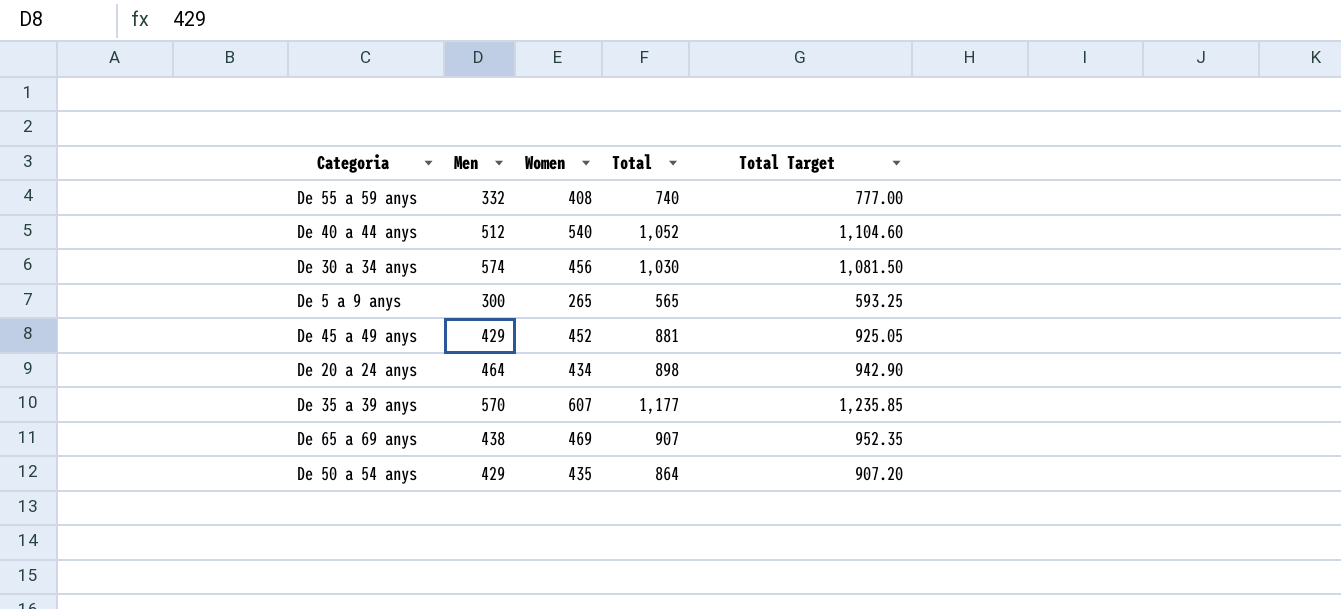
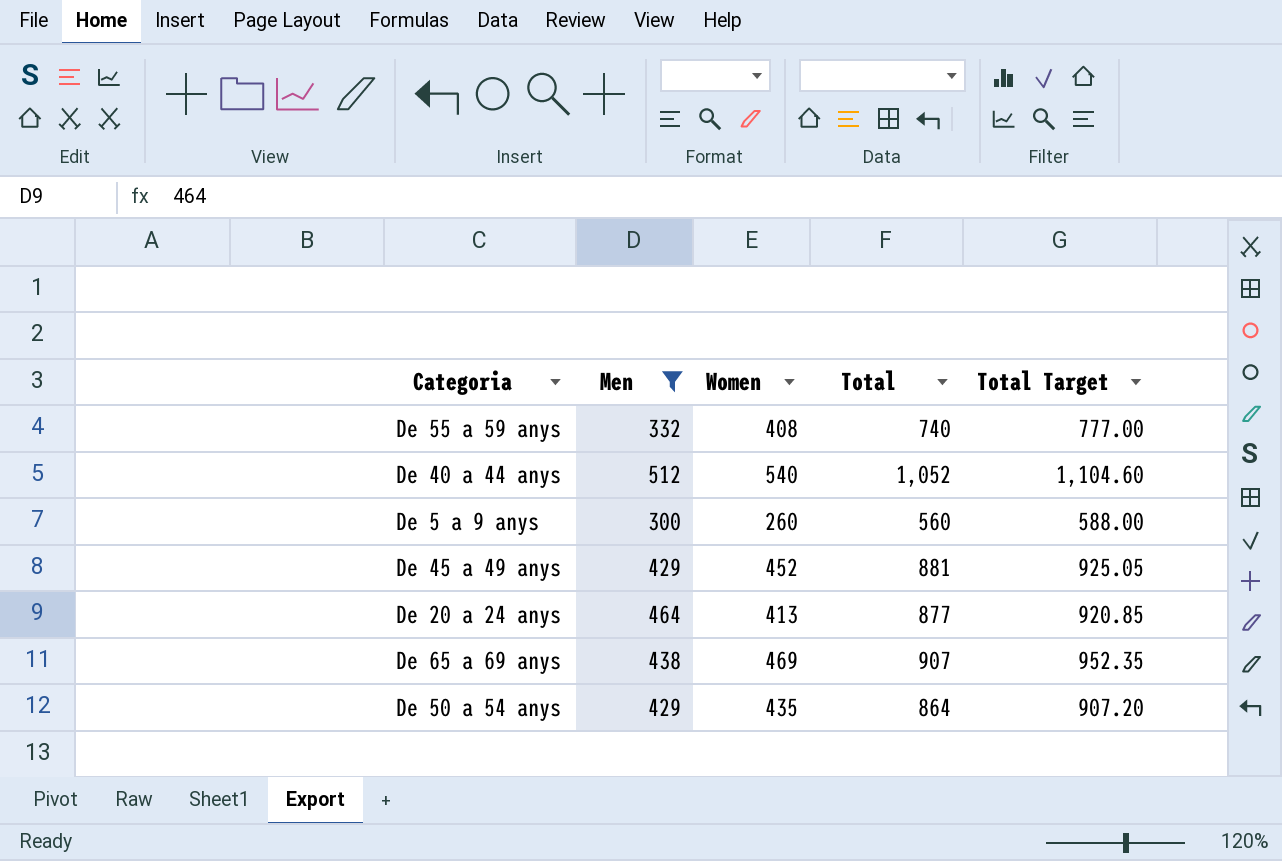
filter: none -> Men <= 512
De 5 a 9 anys | Women: 265 -> 260
De 5 a 9 anys | Total: 565 -> 560
De 5 a 9 anys | Total Target: 593.25 -> 588.00
De 20 a 24 anys | Women: 434 -> 413
De 20 a 24 anys | Total: 898 -> 877
De 20 a 24 anys | Total Target: 942.90 -> 920.85

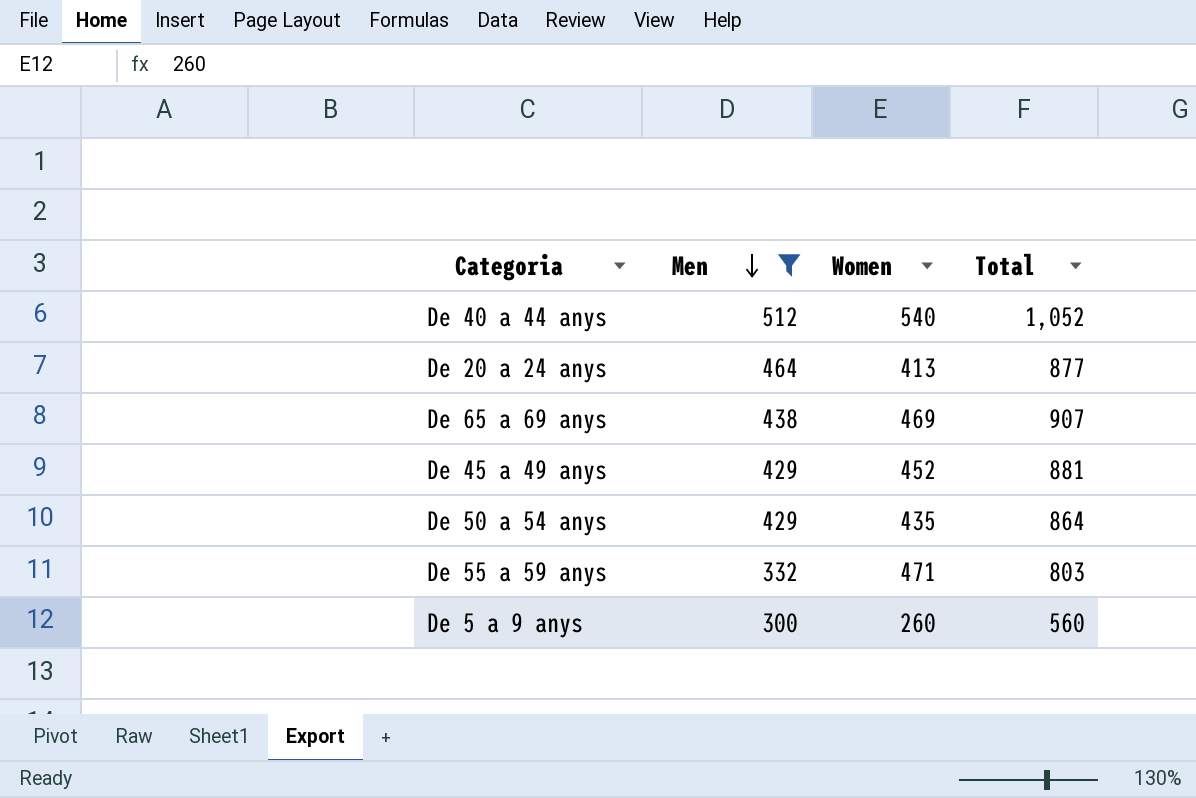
row order: none -> Men descending
column Total Target | formula: [Total] * 1.05 -> none
De 55 a 59 anys | Women: 408 -> 471
De 55 a 59 anys | Total: 740 -> 803

